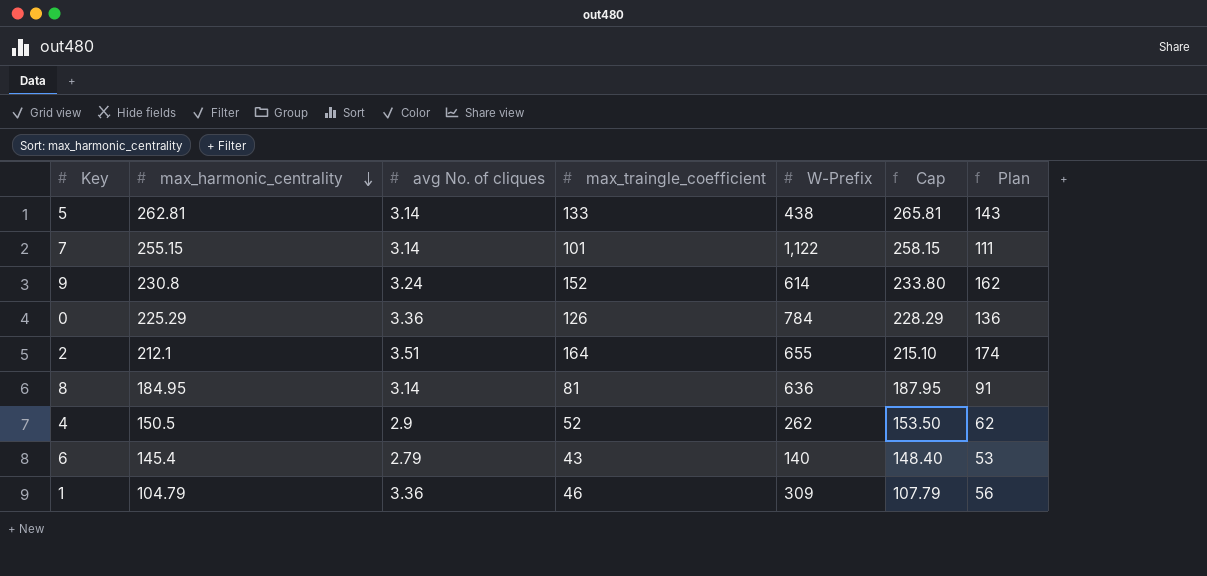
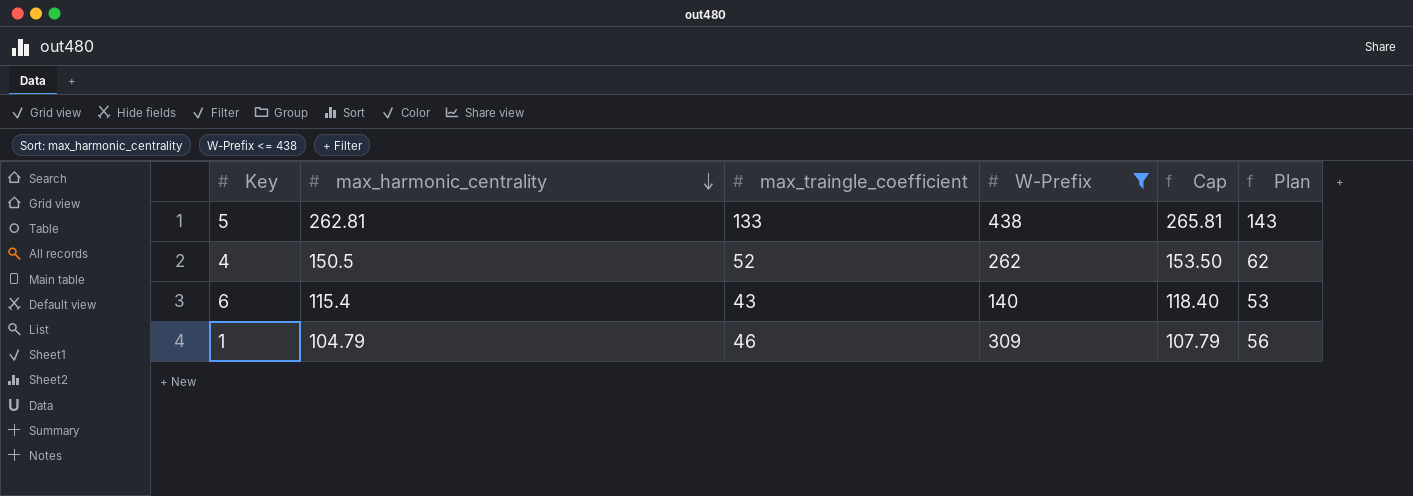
filter: none -> W-Prefix <= 438
column avg No. of cliques | position: 3 -> none
6 | max_harmonic_centrality: 145.4 -> 115.4
6 | Cap: 148.40 -> 118.40

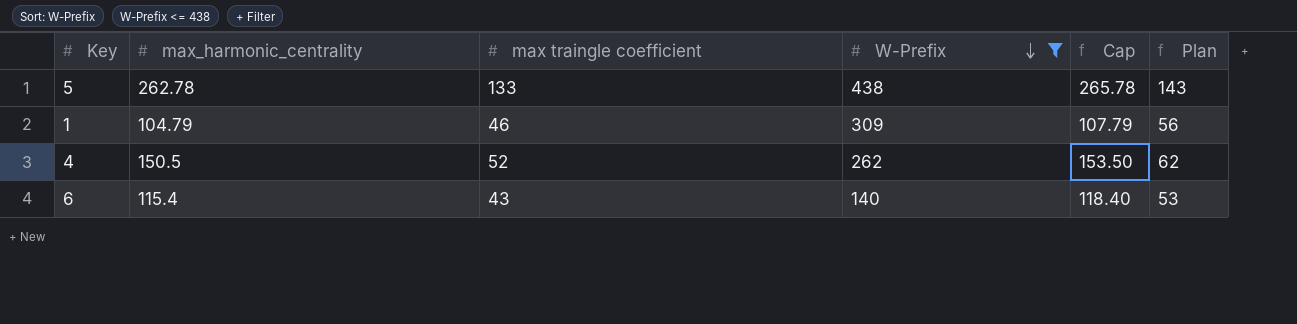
row order: max_harmonic_centrality descending -> W-Prefix descending
column name: max_traingle_coefficient -> max traingle coefficient
5 | max_harmonic_centrality: 262.81 -> 262.78
5 | Cap: 265.81 -> 265.78

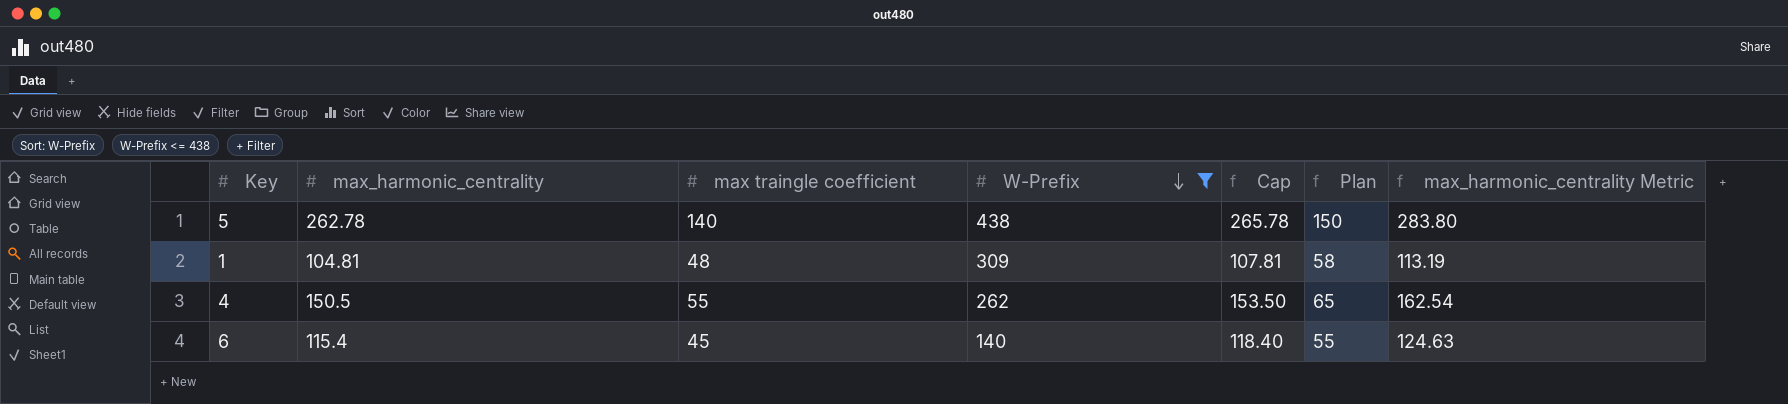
column max_harmonic_centrality Metric | formula: none -> [max_harmonic_centrality] * 1.08
5 | max traingle coefficient: 133 -> 140
5 | Plan: 143 -> 150
1 | max_harmonic_centrality: 104.79 -> 104.81
1 | max traingle coefficient: 46 -> 48
1 | Cap: 107.79 -> 107.81
1 | Plan: 56 -> 58
4 | max traingle coefficient: 52 -> 55
4 | Plan: 62 -> 65
6 | max traingle coefficient: 43 -> 45
6 | Plan: 53 -> 55

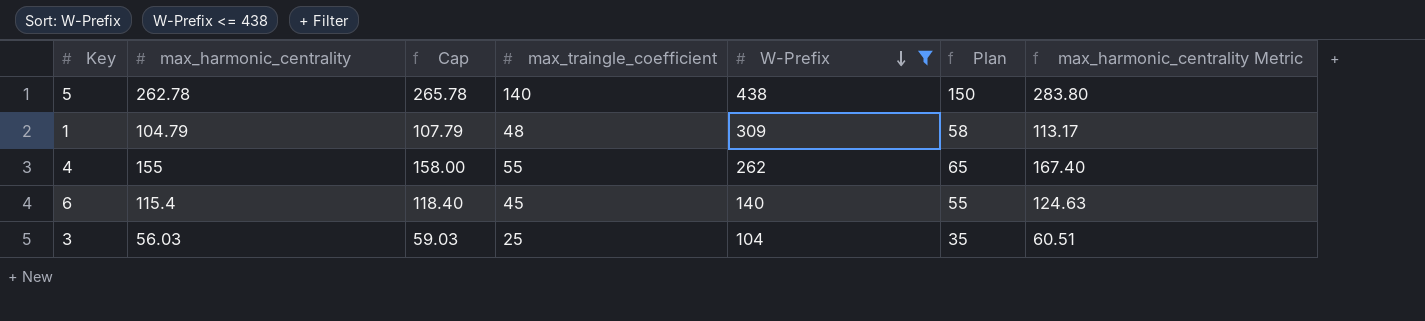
column Cap | position: 5 -> 3
column name: max traingle coefficient -> max_traingle_coefficient
1 | max_harmonic_centrality: 104.81 -> 104.79
1 | Cap: 107.81 -> 107.79
1 | max_harmonic_centrality Metric: 113.19 -> 113.17
4 | max_harmonic_centrality: 150.5 -> 155
4 | Cap: 153.50 -> 158.00
4 | max_harmonic_centrality Metric: 162.54 -> 167.40
row 3: none -> 56.03 | 59.03 | 25 | 104 | 35 | 60.51

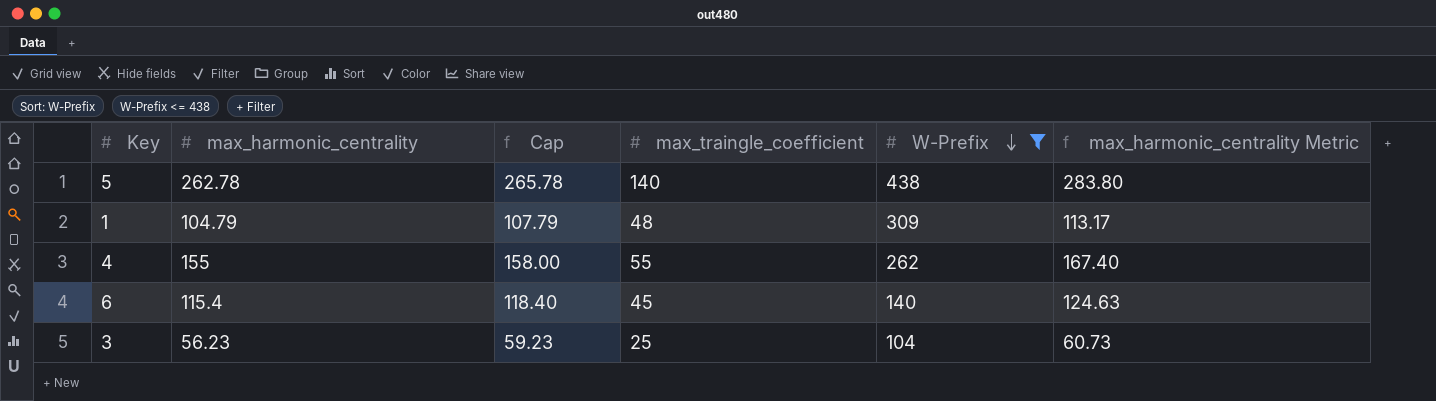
column Plan | formula: [max_traingle_coefficient] + 10 -> none
3 | max_harmonic_centrality: 56.03 -> 56.23
3 | Cap: 59.03 -> 59.23
3 | max_harmonic_centrality Metric: 60.51 -> 60.73

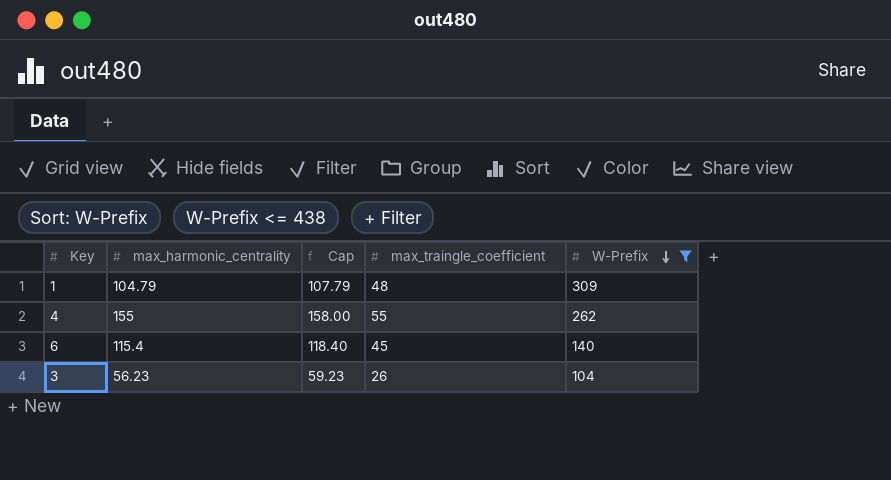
column max_harmonic_centrality Metric | formula: [max_harmonic_centrality] * 1.08 -> none
row 5: 262.78 | 265.78 | 140 | 438 | 283.80 -> none
3 | max_traingle_coefficient: 25 -> 26

